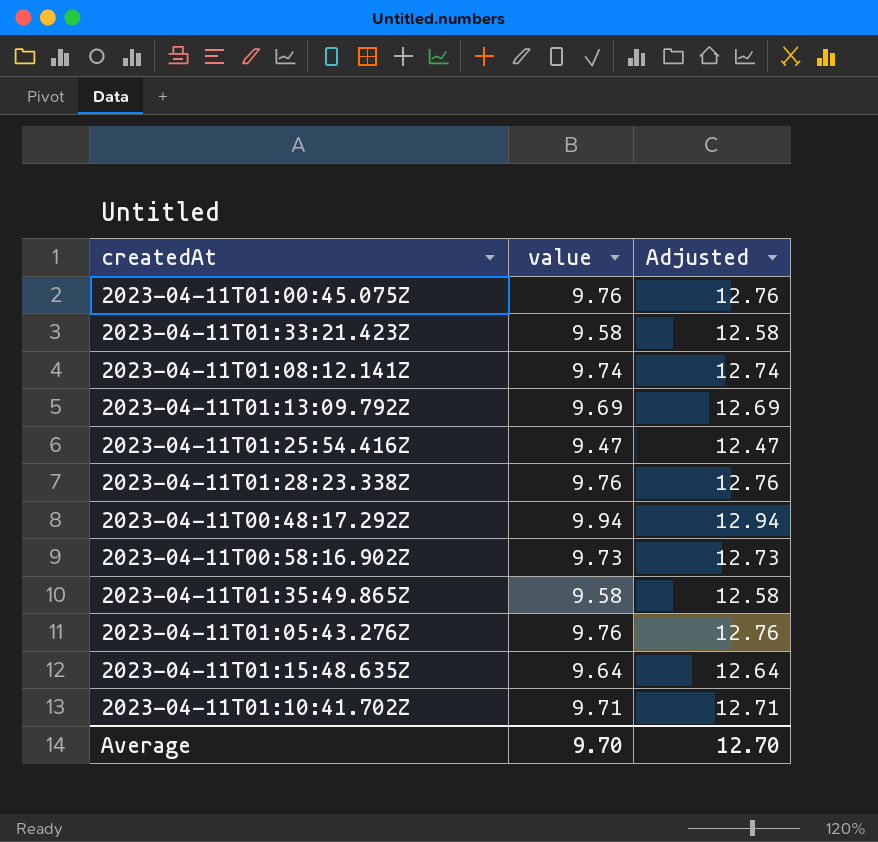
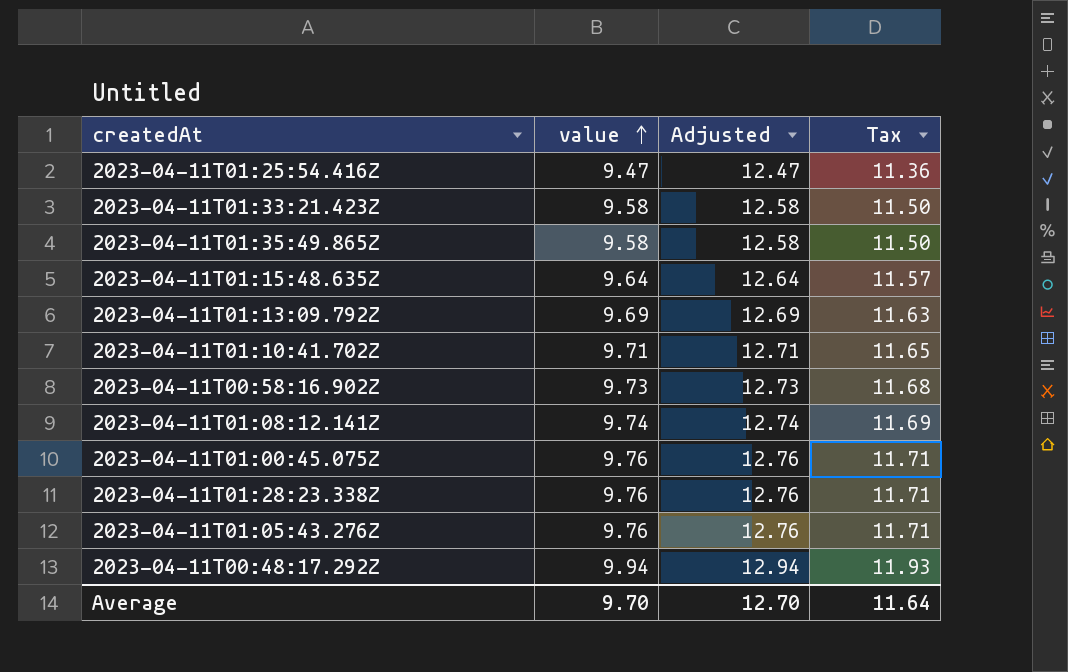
row order: none -> value ascending
column Tax | formula: none -> [value] * 1.2

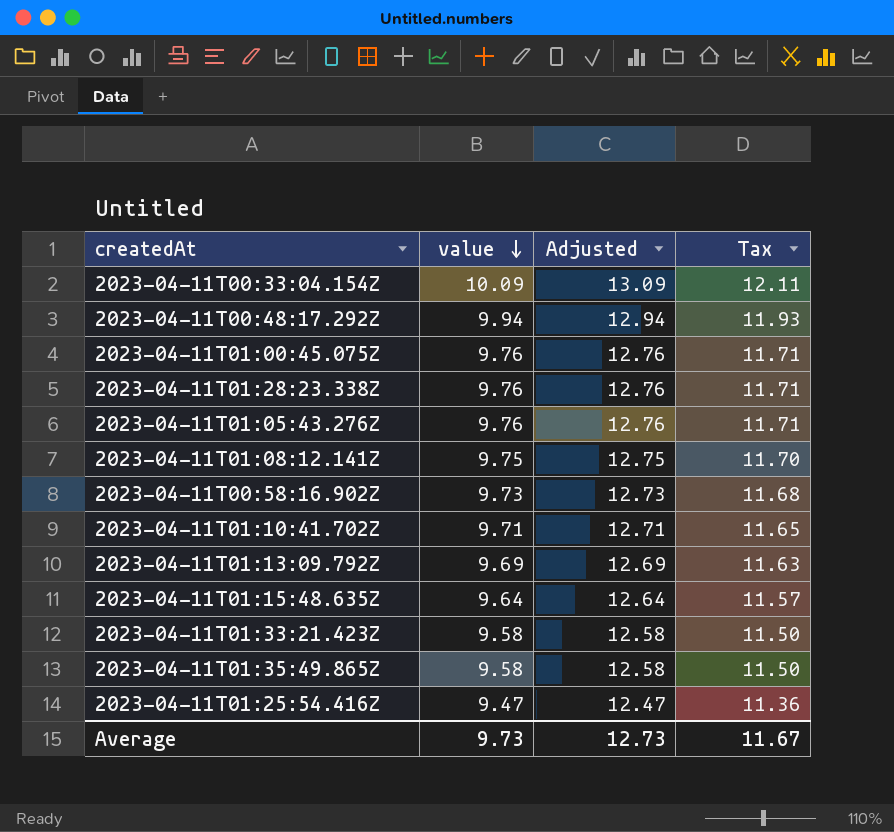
row order: value ascending -> value descending
row 2023-04-11T00:33:04.154Z: none -> 10.09 | 13.09 | 12.11
2023-04-11T01:08:12.141Z | value: 9.74 -> 9.75
2023-04-11T01:08:12.141Z | Adjusted: 12.74 -> 12.75
2023-04-11T01:08:12.141Z | Tax: 11.69 -> 11.70
Average | value: 9.70 -> 9.73
Average | Adjusted: 12.70 -> 12.73
Average | Tax: 11.64 -> 11.67

